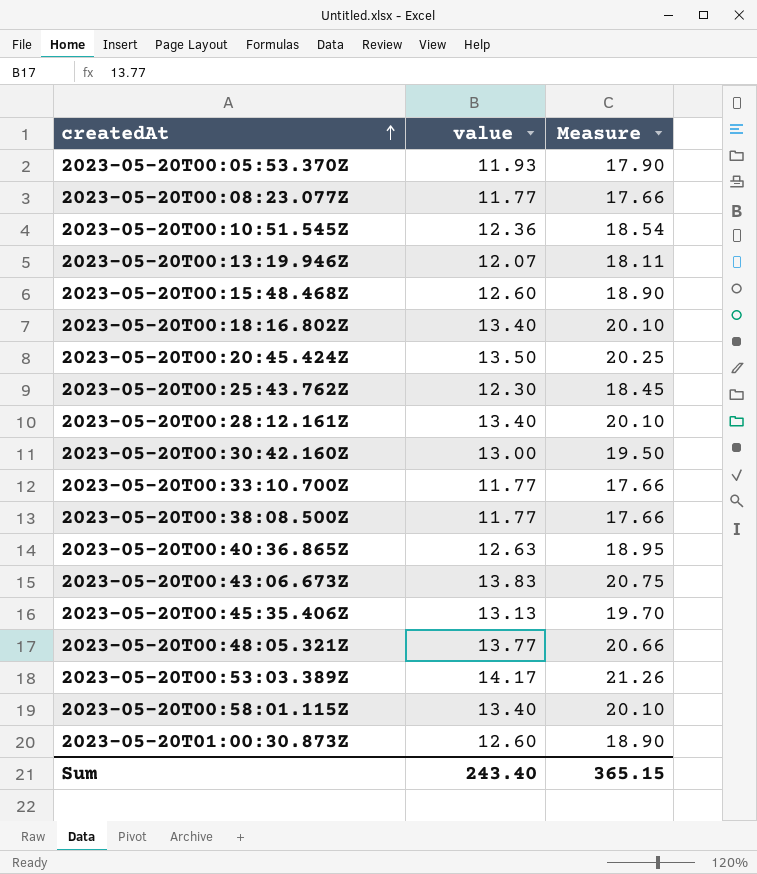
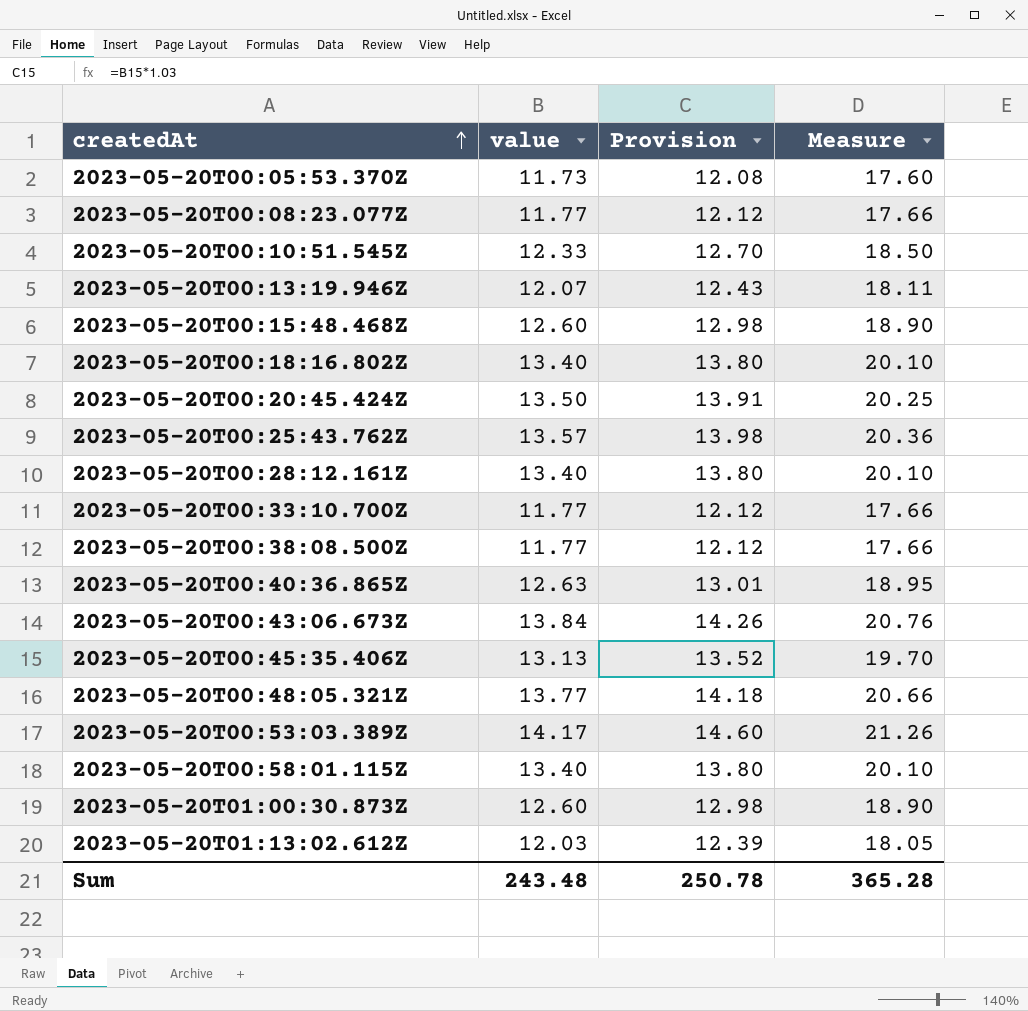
column Provision | formula: none -> [value] * 1.03
row 2023-05-20T00:30:42.160Z: 13.00 | 19.50 -> none
2023-05-20T00:05:53.370Z | value: 11.93 -> 11.73
2023-05-20T00:05:53.370Z | Measure: 17.90 -> 17.60
2023-05-20T00:10:51.545Z | value: 12.36 -> 12.33
2023-05-20T00:10:51.545Z | Measure: 18.54 -> 18.50
2023-05-20T00:25:43.762Z | value: 12.30 -> 13.57
2023-05-20T00:25:43.762Z | Measure: 18.45 -> 20.36
2023-05-20T00:43:06.673Z | value: 13.83 -> 13.84
2023-05-20T00:43:06.673Z | Measure: 20.75 -> 20.76
row 2023-05-20T01:13:02.612Z: none -> 12.03 | 12.39 | 18.05
Sum | value: 243.40 -> 243.48
Sum | Measure: 365.15 -> 365.28

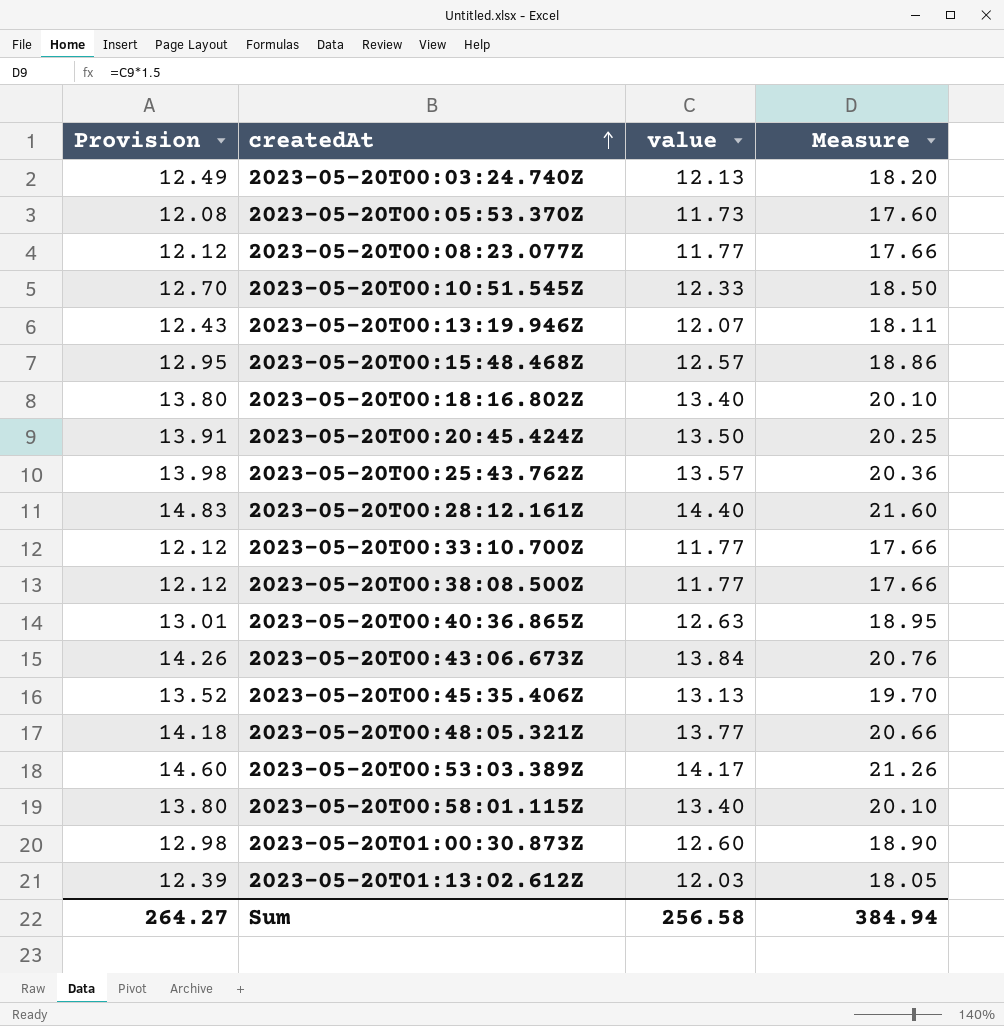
column Provision | position: 3 -> 1
row 2023-05-20T00:03:24.740Z: none -> 12.49 | 12.13 | 18.20
2023-05-20T00:15:48.468Z | Provision: 12.98 -> 12.95
2023-05-20T00:15:48.468Z | value: 12.60 -> 12.57
2023-05-20T00:15:48.468Z | Measure: 18.90 -> 18.86
2023-05-20T00:28:12.161Z | Provision: 13.80 -> 14.83
2023-05-20T00:28:12.161Z | value: 13.40 -> 14.40
2023-05-20T00:28:12.161Z | Measure: 20.10 -> 21.60
Sum | Provision: 250.78 -> 264.27
Sum | value: 243.48 -> 256.58
Sum | Measure: 365.28 -> 384.94

